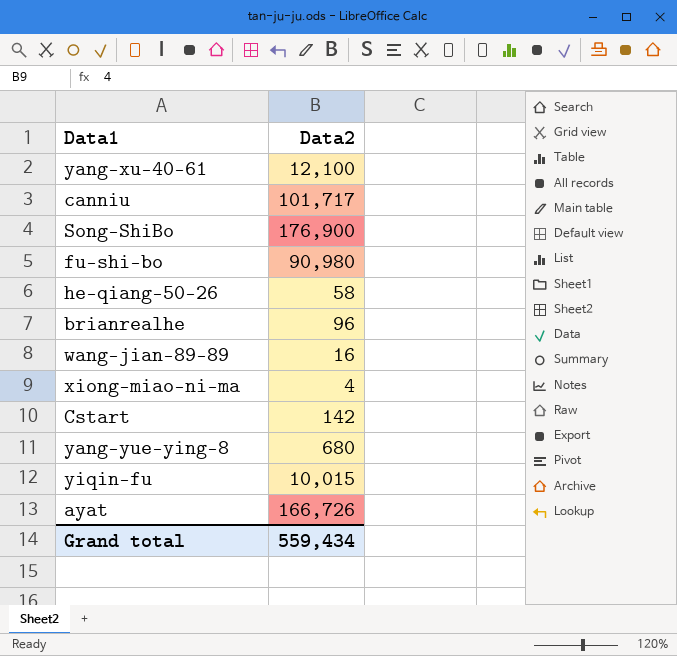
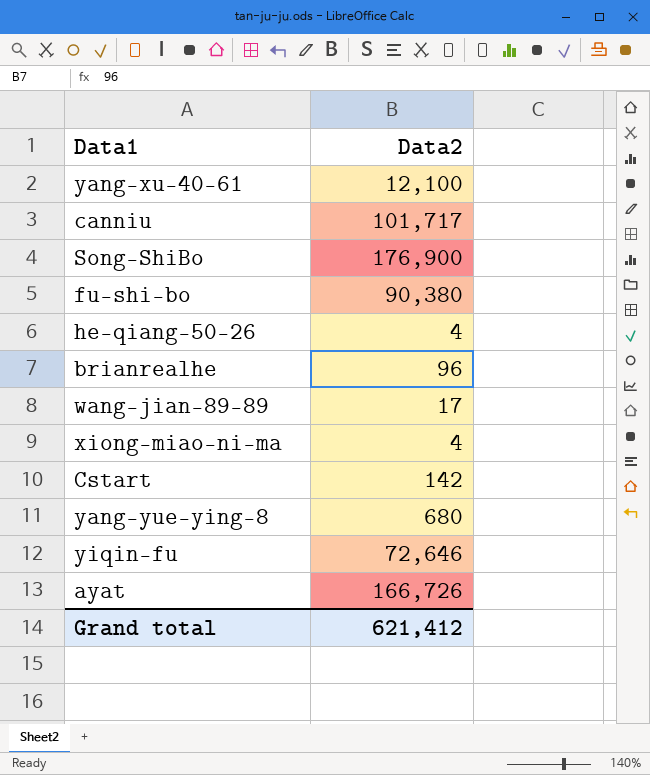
fu-shi-bo | Data2: 90,980 -> 90,380
he-qiang-50-26 | Data2: 58 -> 4
wang-jian-89-89 | Data2: 16 -> 17
yiqin-fu | Data2: 10,015 -> 72,646
Grand total | Data2: 559,434 -> 621,412

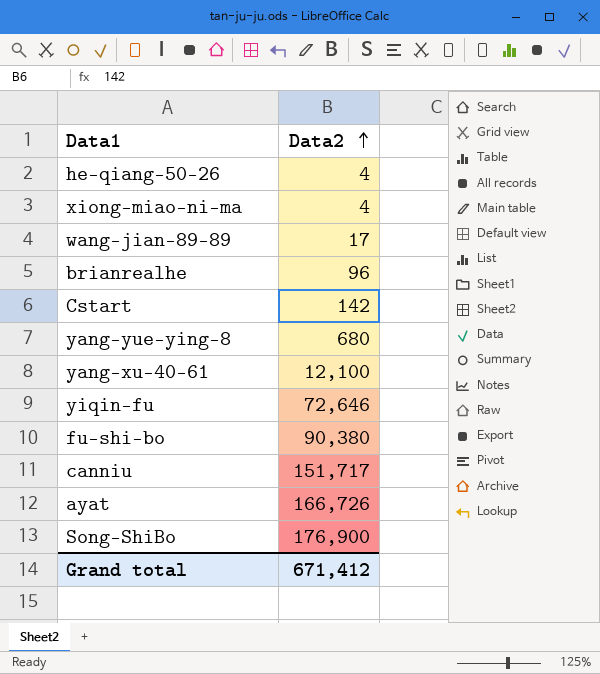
row order: none -> Data2 ascending
canniu | Data2: 101,717 -> 151,717
Grand total | Data2: 621,412 -> 671,412

